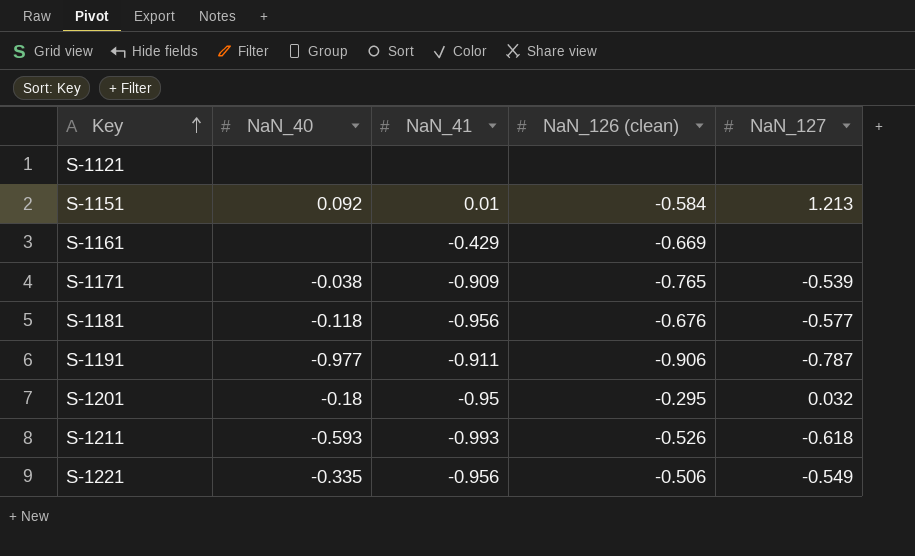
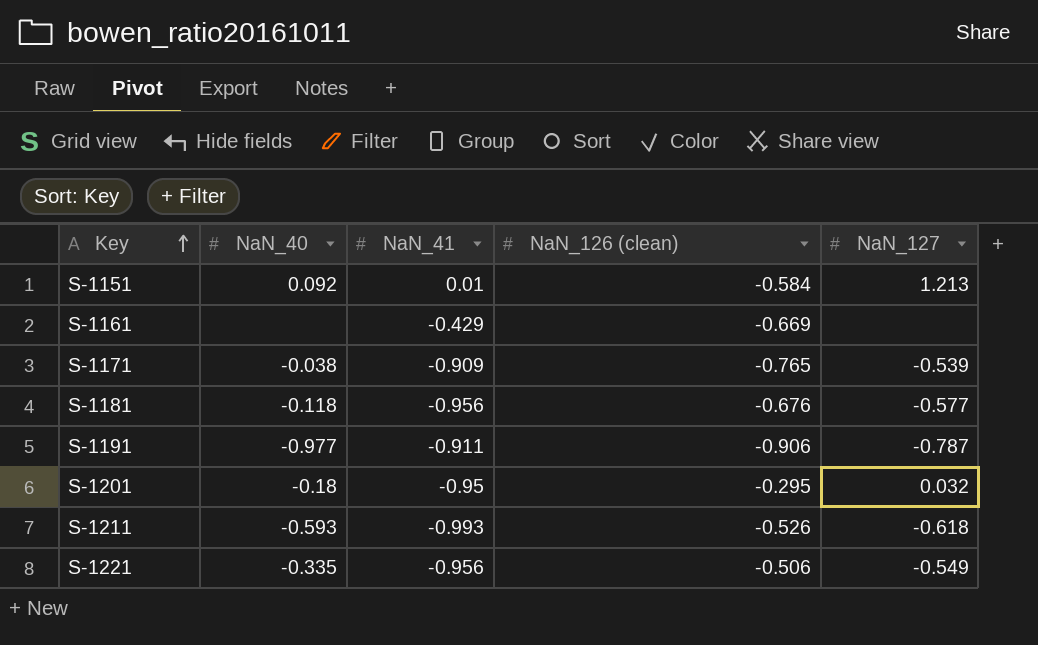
row S-1121: none | none | none | none -> none

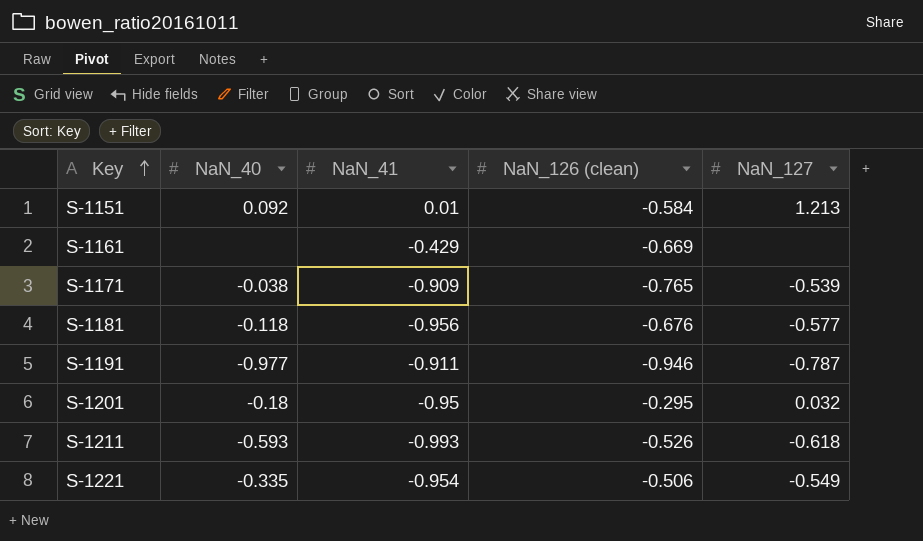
S-1191 | NaN_126 (clean): -0.906 -> -0.946
S-1221 | NaN_41: -0.956 -> -0.954

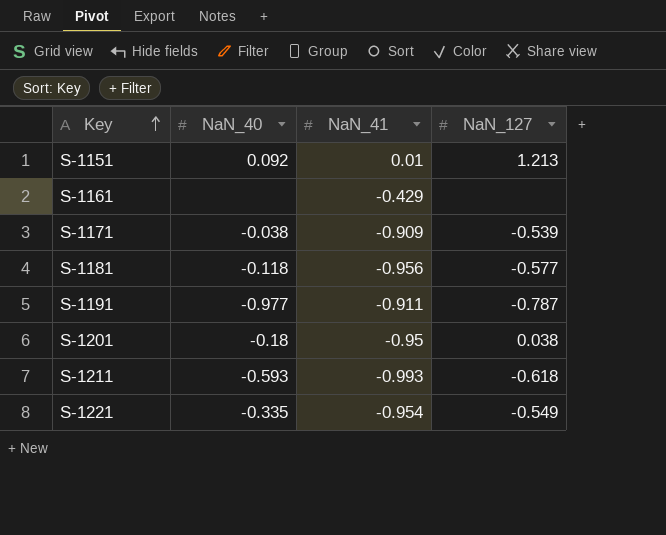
column NaN_126 (clean) | position: 4 -> none
S-1201 | NaN_127: 0.032 -> 0.038

